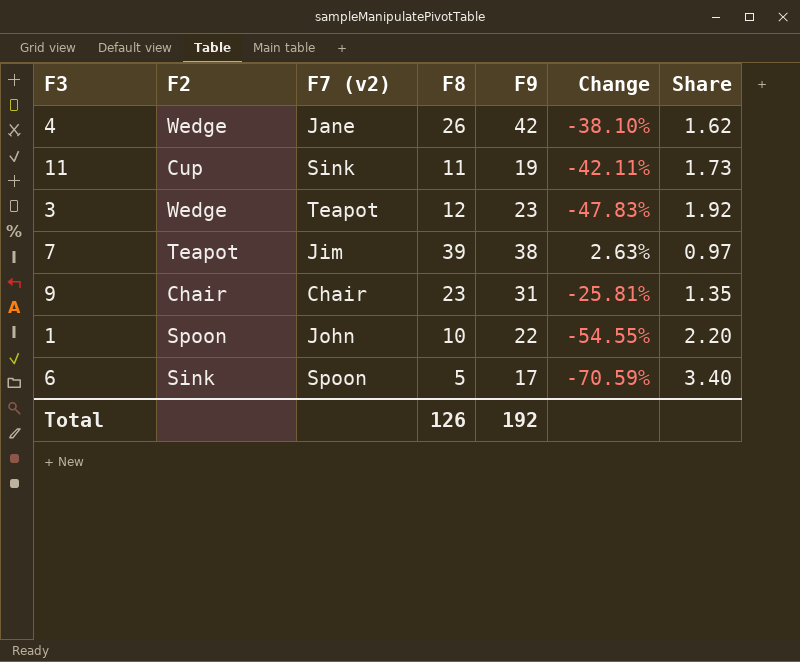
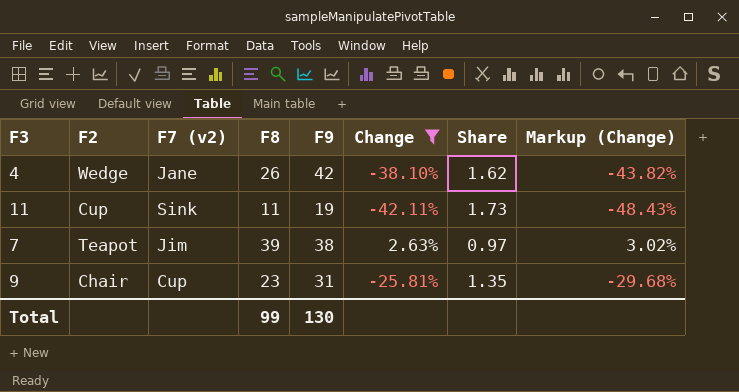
filter: none -> Change >= -42.11%
column Markup (Change) | formula: none -> [Change] * 1.15
9 | F7 (v2): Chair -> Cup
Total | F8: 126 -> 99
Total | F9: 192 -> 130

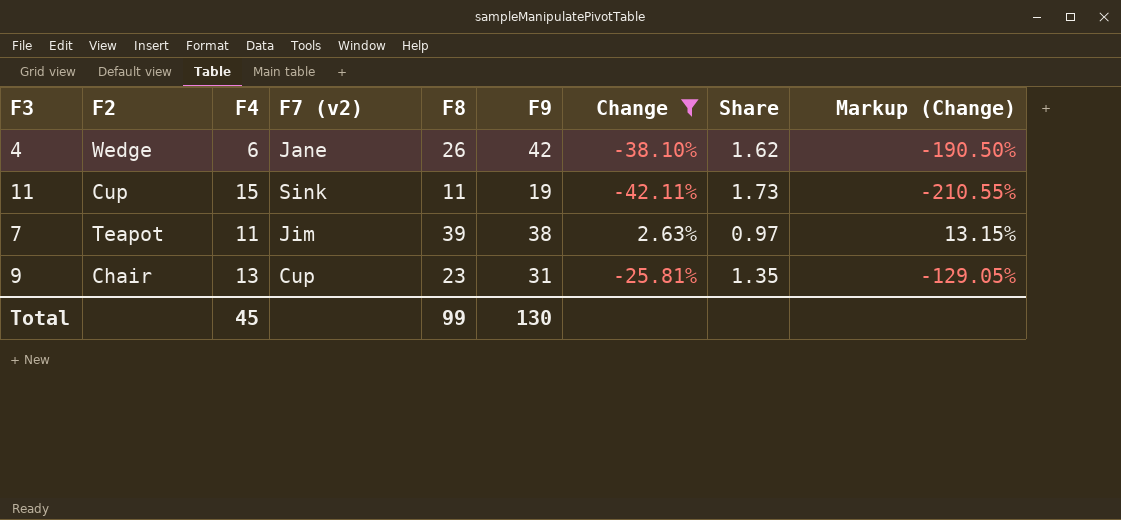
column F4 | position: none -> 3
column Markup (Change) | formula: [Change] * 1.15 -> [Change] * 5

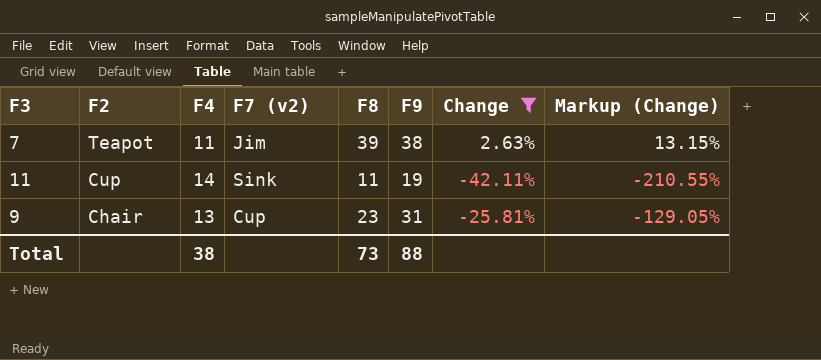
row order: none -> F2 descending
column Share | formula: [F9] / [F8] -> none
row 4: Wedge | 6 | Jane | 26 | 42 | -38.10% | 1.62 | -190.50% -> none
11 | F4: 15 -> 14
Total | F4: 45 -> 38
Total | F8: 99 -> 73
Total | F9: 130 -> 88

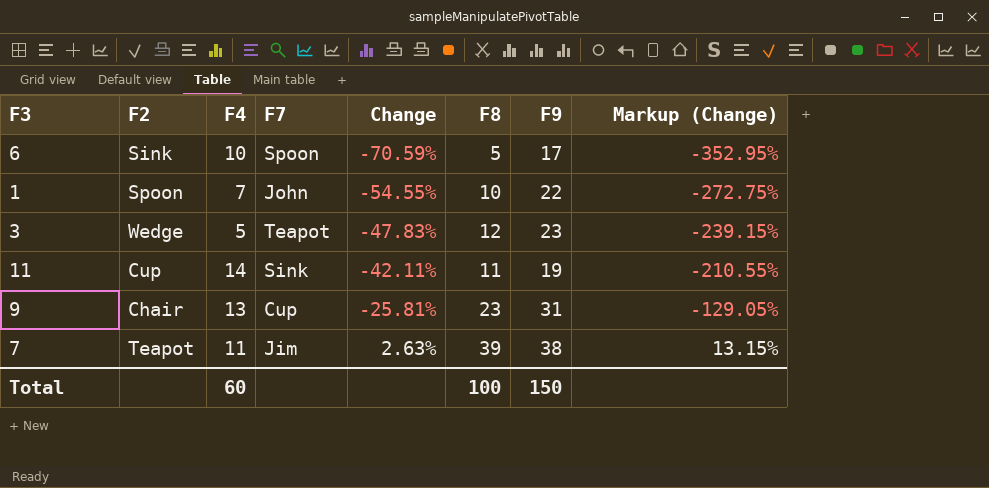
filter: Change >= -42.11% -> none
row order: F2 descending -> Change ascending
column name: F7 (v2) -> F7
column Change | position: 7 -> 5
Total | F4: 38 -> 60
Total | F8: 73 -> 100
Total | F9: 88 -> 150

